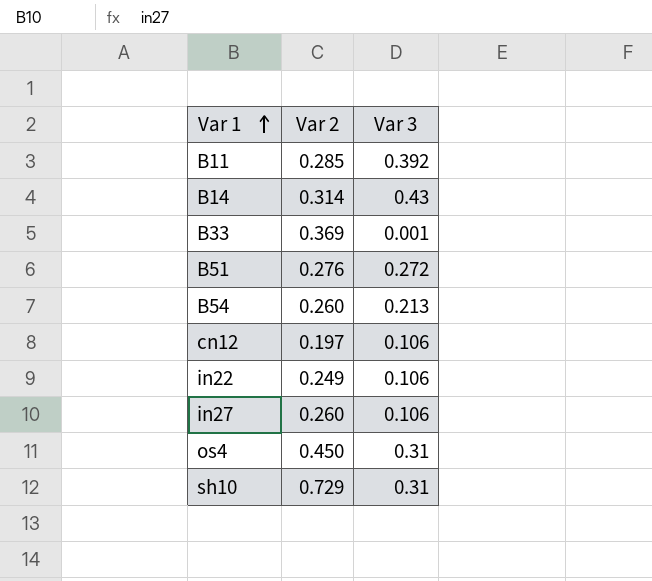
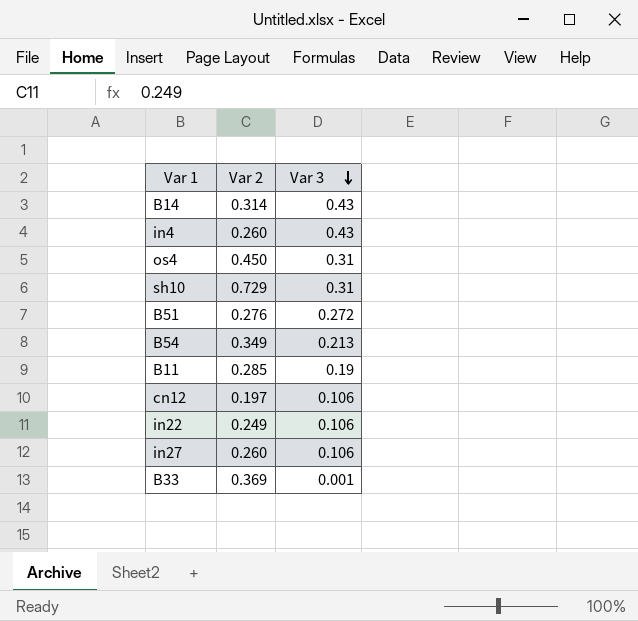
row order: Var 1 ascending -> Var 3 descending
row in4: none -> 0.260 | 0.43
B54 | Var 2: 0.260 -> 0.349
B11 | Var 3: 0.392 -> 0.19

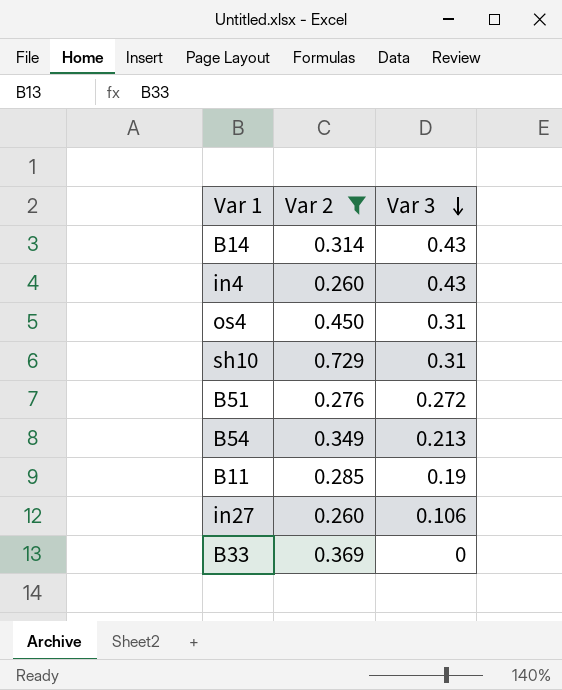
filter: none -> Var 2 >= 0.260
B33 | Var 3: 0.001 -> 0

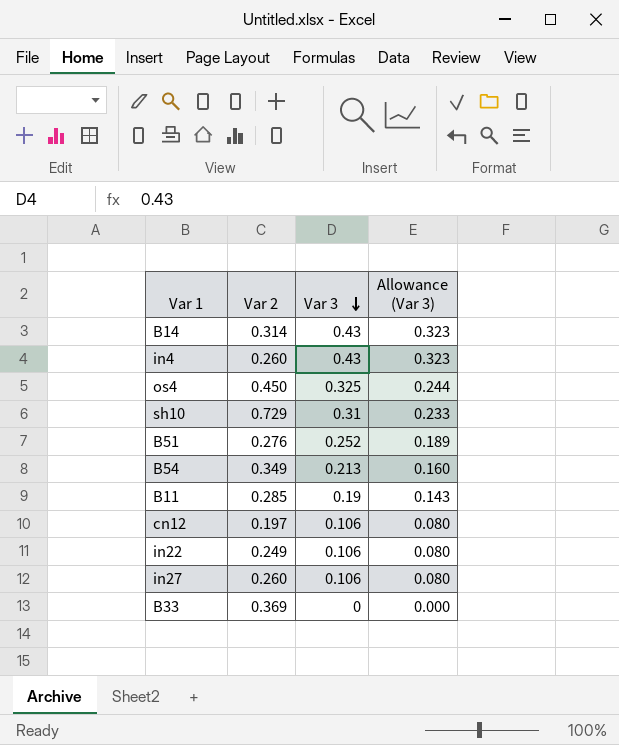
filter: Var 2 >= 0.260 -> none
column Allowance (Var 3) | formula: none -> [Var 3] * 0.75
os4 | Var 3: 0.31 -> 0.325
B51 | Var 3: 0.272 -> 0.252

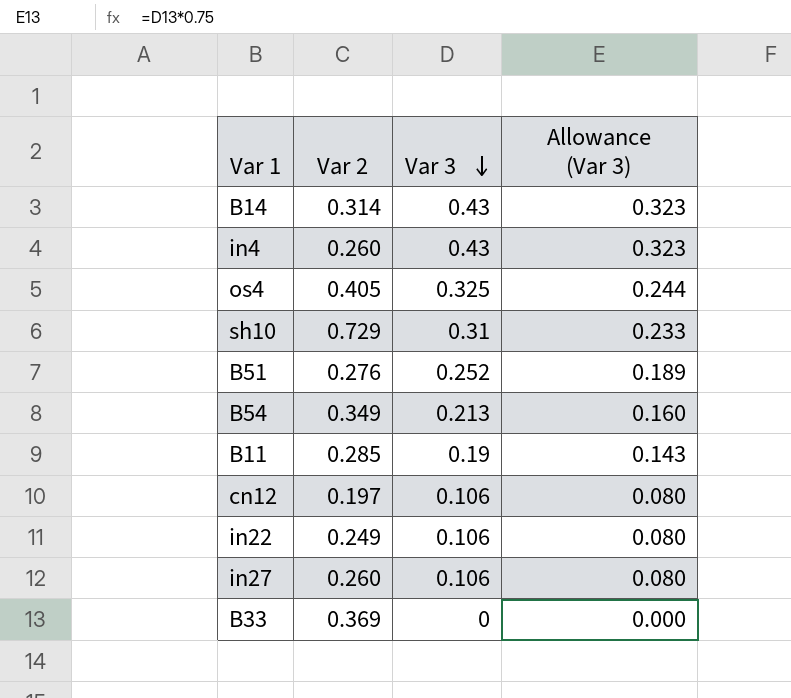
os4 | Var 2: 0.450 -> 0.405

